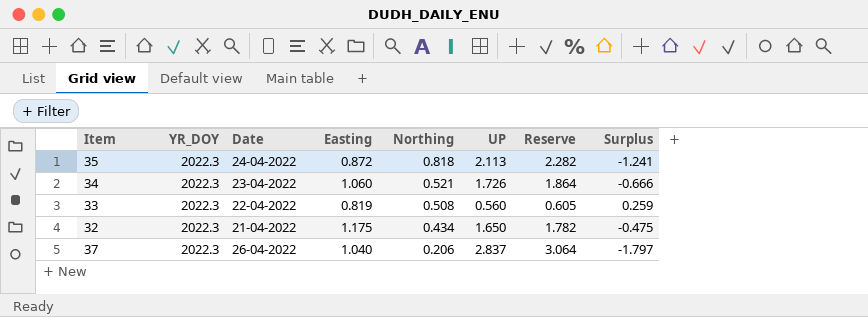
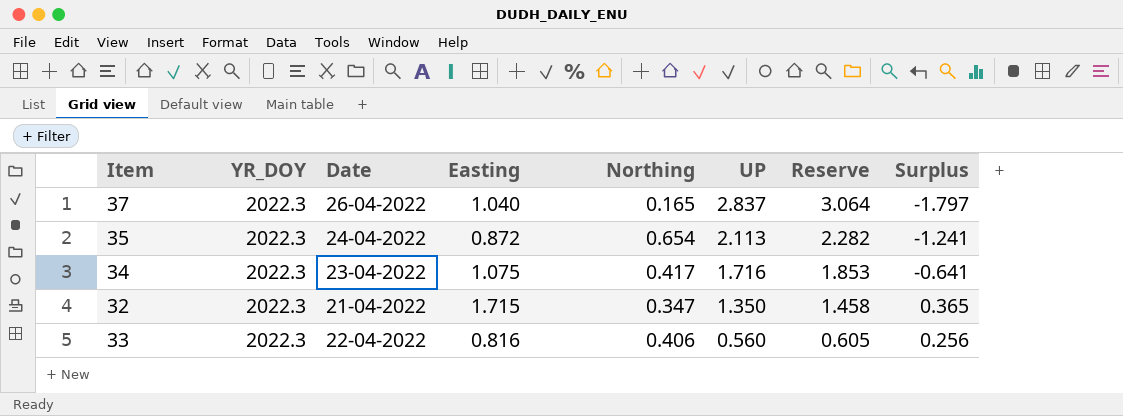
row order: Northing descending -> UP descending
37 | Northing: 0.206 -> 0.165
35 | Northing: 0.818 -> 0.654
34 | Easting: 1.060 -> 1.075
34 | Northing: 0.521 -> 0.417
34 | UP: 1.726 -> 1.716
34 | Reserve: 1.864 -> 1.853
34 | Surplus: -0.666 -> -0.641
32 | Easting: 1.175 -> 1.715
32 | Northing: 0.434 -> 0.347
32 | UP: 1.650 -> 1.350
32 | Reserve: 1.782 -> 1.458
32 | Surplus: -0.475 -> 0.365
33 | Easting: 0.819 -> 0.816
33 | Northing: 0.508 -> 0.406
33 | Surplus: 0.259 -> 0.256

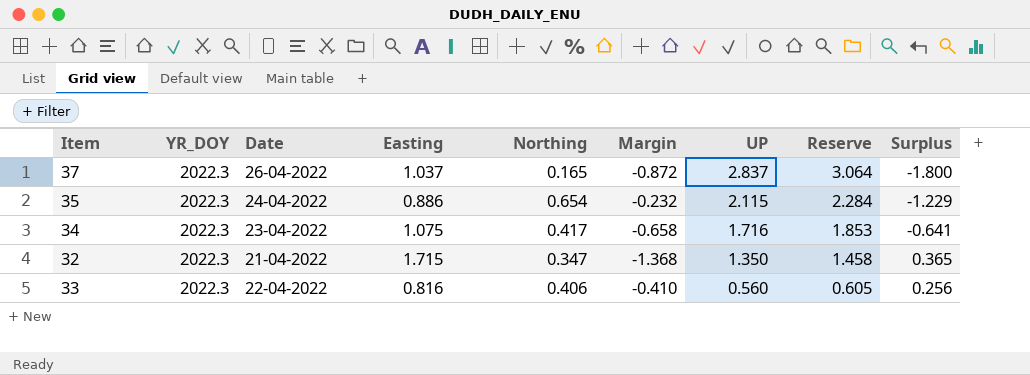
column Margin | formula: none -> [Northing] - [Easting]
37 | Easting: 1.040 -> 1.037
37 | Surplus: -1.797 -> -1.800
35 | Easting: 0.872 -> 0.886
35 | UP: 2.113 -> 2.115
35 | Reserve: 2.282 -> 2.284
35 | Surplus: -1.241 -> -1.229

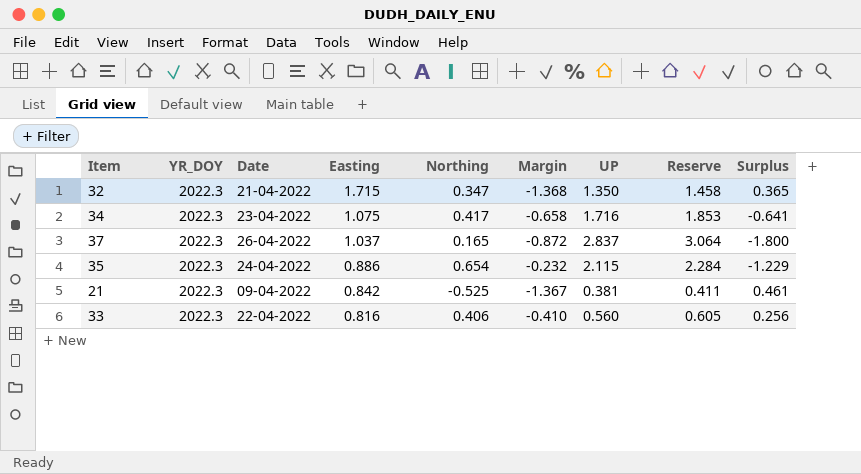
row order: UP descending -> Easting descending
row 21: none -> 2022.3 | 09-04-2022 | 0.842 | -0.525 | -1.367 | 0.381 | 0.411 | 0.461

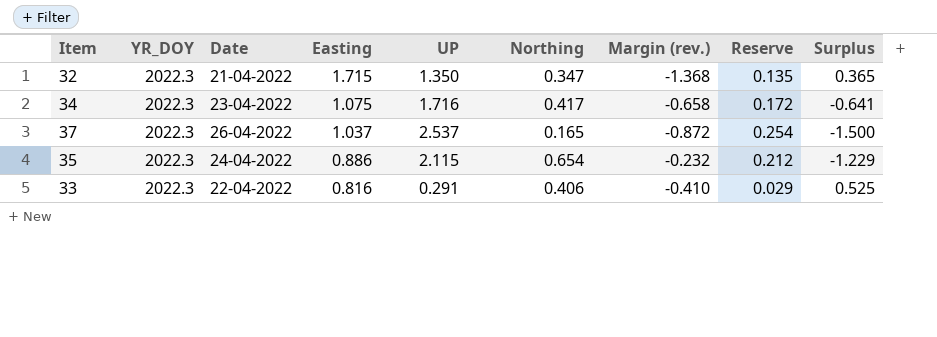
column UP | position: 7 -> 5
column name: Margin -> Margin (rev.)
column Reserve | formula: [UP] * 1.08 -> [UP] * 0.1
row 21: 2022.3 | 09-04-2022 | 0.842 | -0.525 | -1.367 | 0.381 | 0.411 | 0.461 -> none
37 | UP: 2.837 -> 2.537
37 | Surplus: -1.800 -> -1.500
33 | UP: 0.560 -> 0.291
33 | Surplus: 0.256 -> 0.525

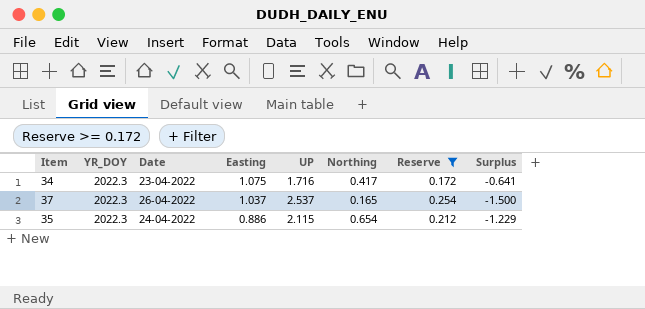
filter: none -> Reserve >= 0.172
column Margin (rev.) | formula: [Northing] - [Easting] -> none

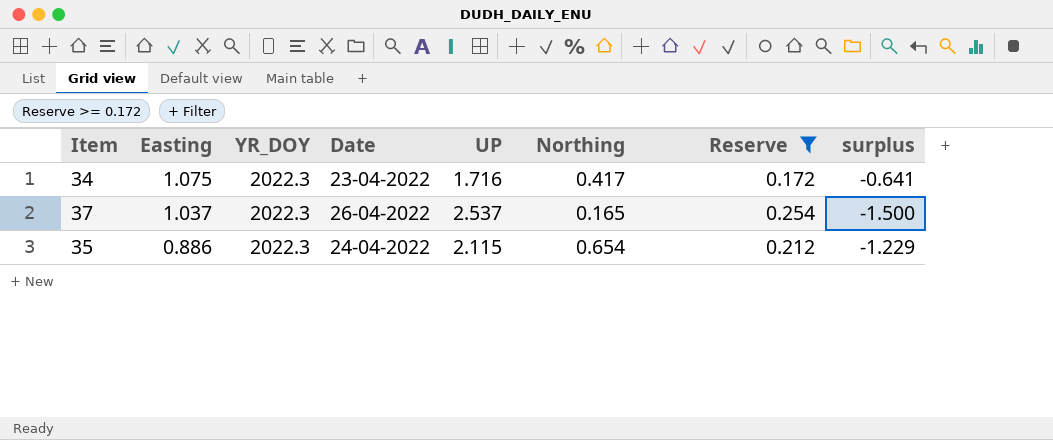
column Easting | position: 4 -> 2
column name: Surplus -> surplus

